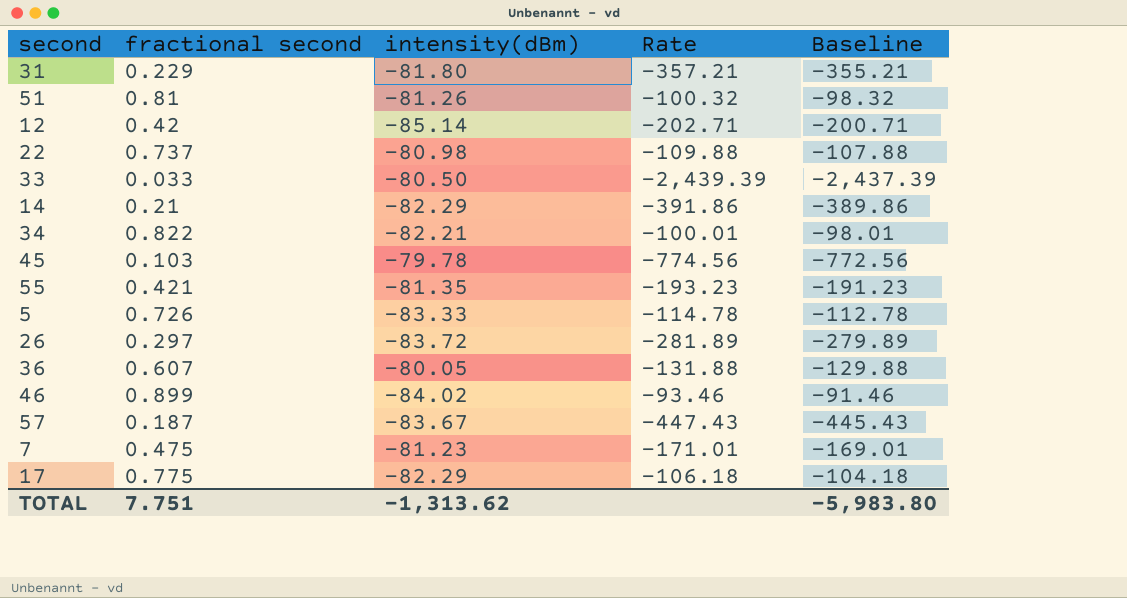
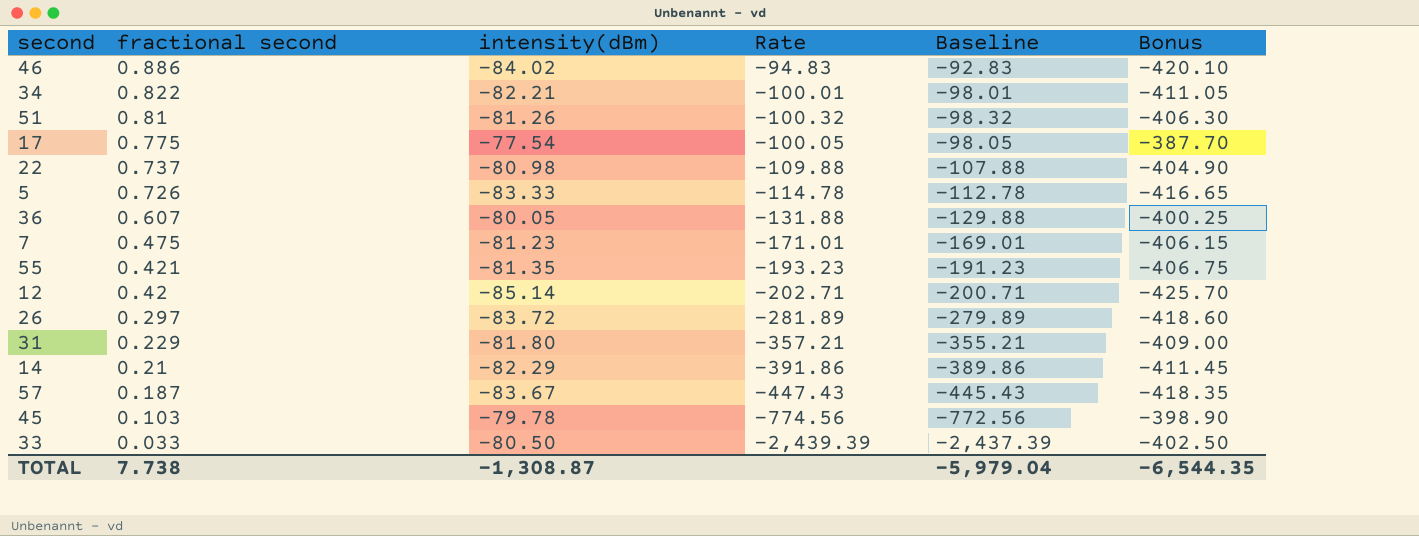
row order: none -> fractional second descending
column Bonus | formula: none -> [intensity(dBm)] * 5
46 | fractional second: 0.899 -> 0.886
46 | Rate: -93.46 -> -94.83
46 | Baseline: -91.46 -> -92.83
17 | intensity(dBm): -82.29 -> -77.54
17 | Rate: -106.18 -> -100.05
17 | Baseline: -104.18 -> -98.05
TOTAL | fractional second: 7.751 -> 7.738
TOTAL | intensity(dBm): -1,313.62 -> -1,308.87
TOTAL | Baseline: -5,983.80 -> -5,979.04

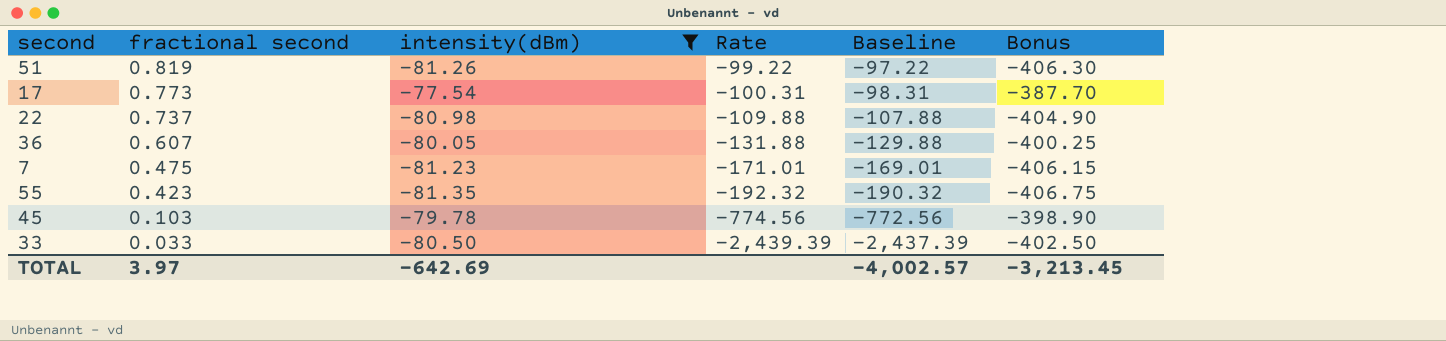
filter: none -> intensity(dBm) >= -81.35
51 | fractional second: 0.81 -> 0.819
51 | Rate: -100.32 -> -99.22
51 | Baseline: -98.32 -> -97.22
17 | fractional second: 0.775 -> 0.773
17 | Rate: -100.05 -> -100.31
17 | Baseline: -98.05 -> -98.31
55 | fractional second: 0.421 -> 0.423
55 | Rate: -193.23 -> -192.32
55 | Baseline: -191.23 -> -190.32
TOTAL | fractional second: 7.738 -> 3.97
TOTAL | intensity(dBm): -1,308.87 -> -642.69
TOTAL | Baseline: -5,979.04 -> -4,002.57
TOTAL | Bonus: -6,544.35 -> -3,213.45

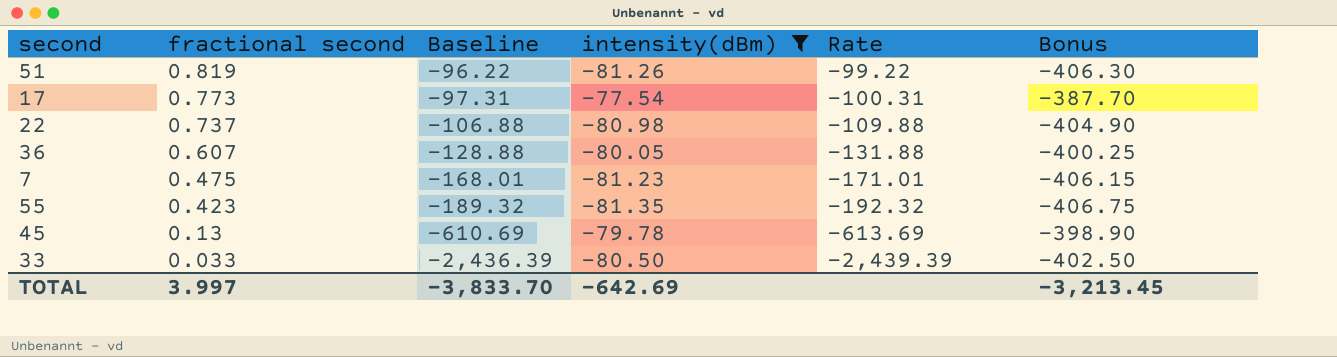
column Baseline | formula: [Rate] + 2 -> [Rate] + 3
column Baseline | position: 5 -> 3
45 | fractional second: 0.103 -> 0.13
45 | Rate: -774.56 -> -613.69
TOTAL | fractional second: 3.97 -> 3.997
TOTAL | Baseline: -4,002.57 -> -3,833.70

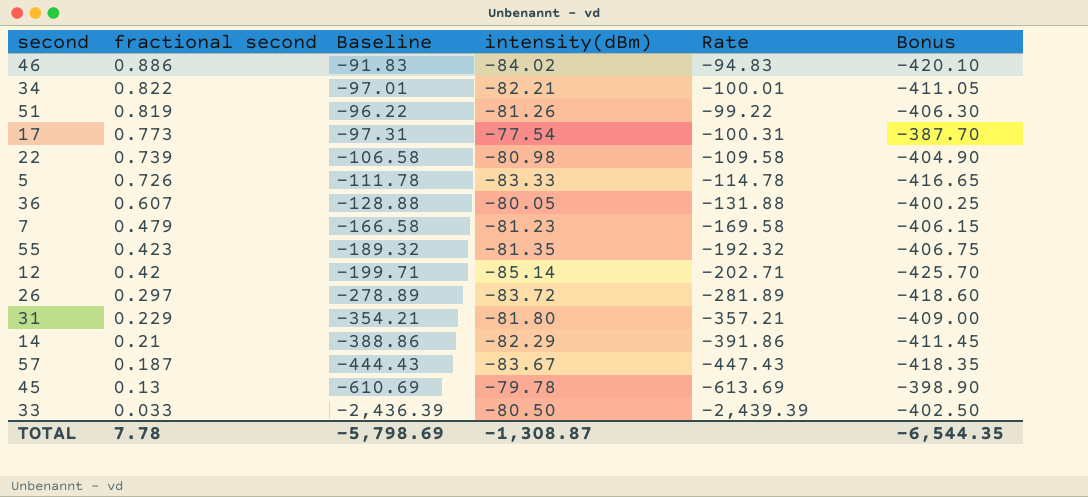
filter: intensity(dBm) >= -81.35 -> none
22 | fractional second: 0.737 -> 0.739
22 | Baseline: -106.88 -> -106.58
22 | Rate: -109.88 -> -109.58
7 | fractional second: 0.475 -> 0.479
7 | Baseline: -168.01 -> -166.58
7 | Rate: -171.01 -> -169.58
TOTAL | fractional second: 3.997 -> 7.78
TOTAL | Baseline: -3,833.70 -> -5,798.69
TOTAL | intensity(dBm): -642.69 -> -1,308.87
TOTAL | Bonus: -3,213.45 -> -6,544.35

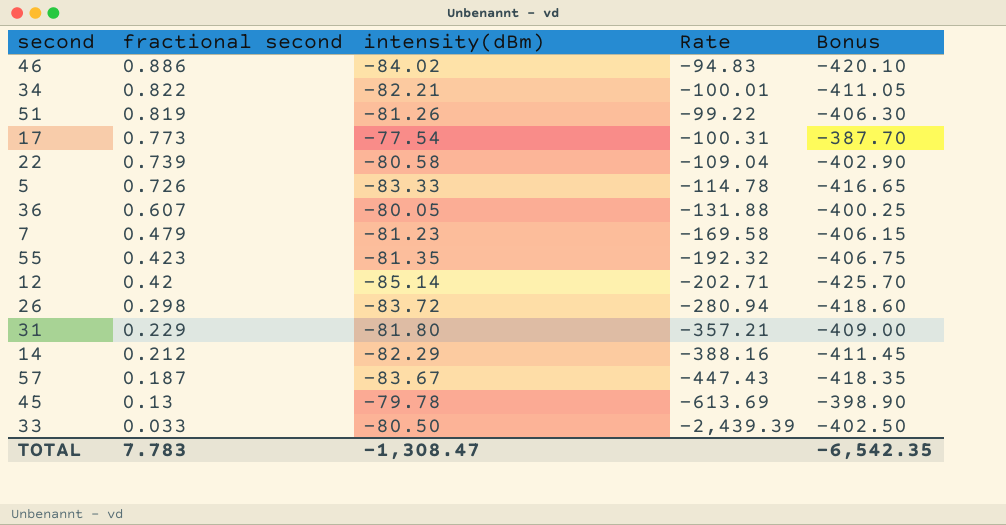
column Baseline | formula: [Rate] + 3 -> none
22 | intensity(dBm): -80.98 -> -80.58
22 | Rate: -109.58 -> -109.04
22 | Bonus: -404.90 -> -402.90
26 | fractional second: 0.297 -> 0.298
26 | Rate: -281.89 -> -280.94
14 | fractional second: 0.21 -> 0.212
14 | Rate: -391.86 -> -388.16
TOTAL | fractional second: 7.78 -> 7.783
TOTAL | intensity(dBm): -1,308.87 -> -1,308.47
TOTAL | Bonus: -6,544.35 -> -6,542.35

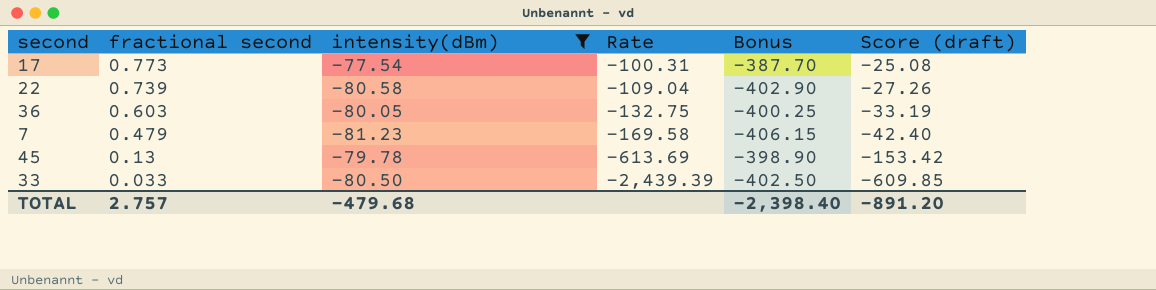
filter: none -> intensity(dBm) >= -81.23
column Score (draft) | formula: none -> [Rate] * 0.25
36 | fractional second: 0.607 -> 0.603
36 | Rate: -131.88 -> -132.75
TOTAL | fractional second: 7.783 -> 2.757
TOTAL | intensity(dBm): -1,308.47 -> -479.68
TOTAL | Bonus: -6,542.35 -> -2,398.40

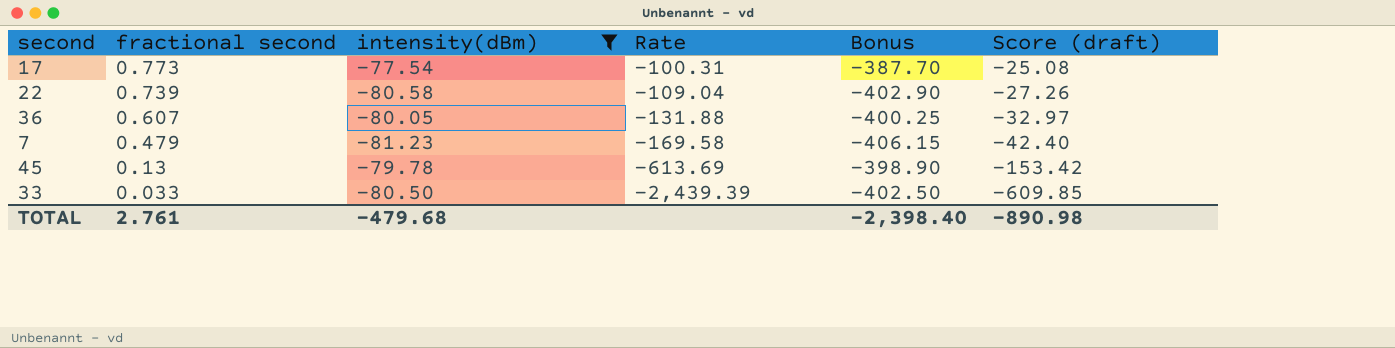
36 | fractional second: 0.603 -> 0.607
36 | Rate: -132.75 -> -131.88
36 | Score (draft): -33.19 -> -32.97
TOTAL | fractional second: 2.757 -> 2.761
TOTAL | Score (draft): -891.20 -> -890.98

